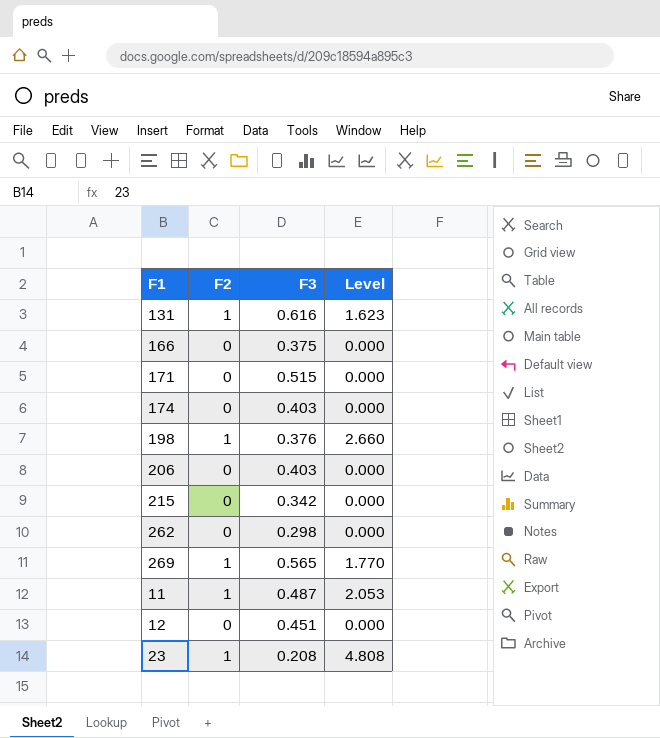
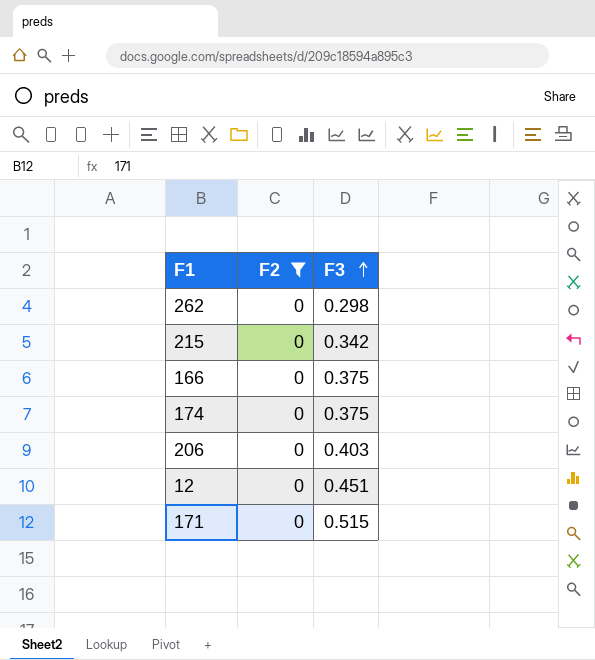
filter: none -> F2 = 0
row order: none -> F3 ascending
column Level | formula: [F2] / [F3] -> none
174 | F3: 0.403 -> 0.375

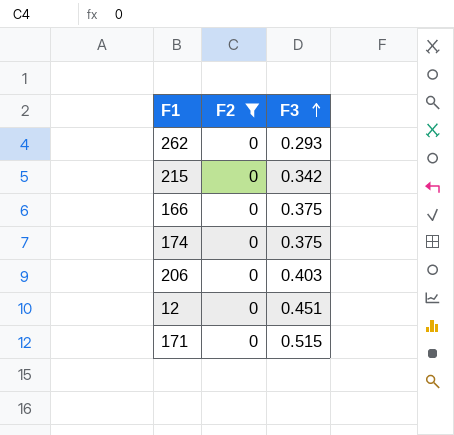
262 | F3: 0.298 -> 0.293

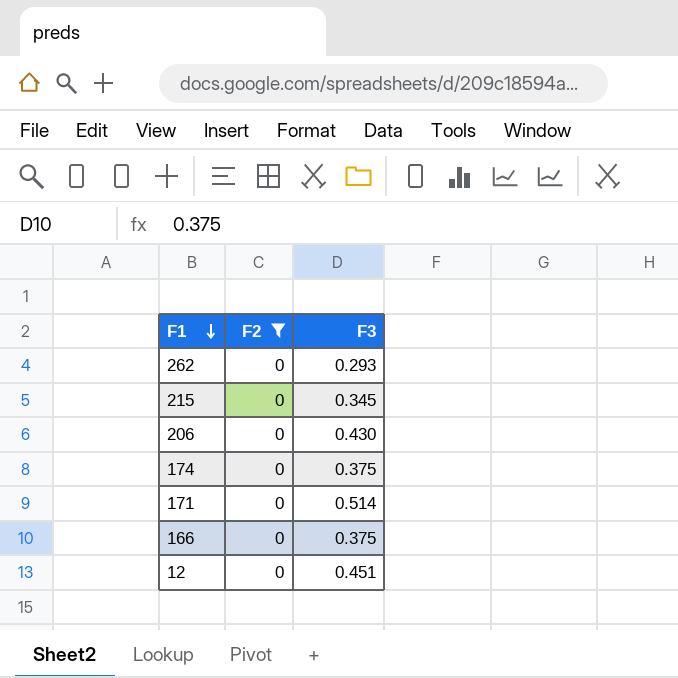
row order: F3 ascending -> F1 descending
215 | F3: 0.342 -> 0.345
206 | F3: 0.403 -> 0.430
171 | F3: 0.515 -> 0.514

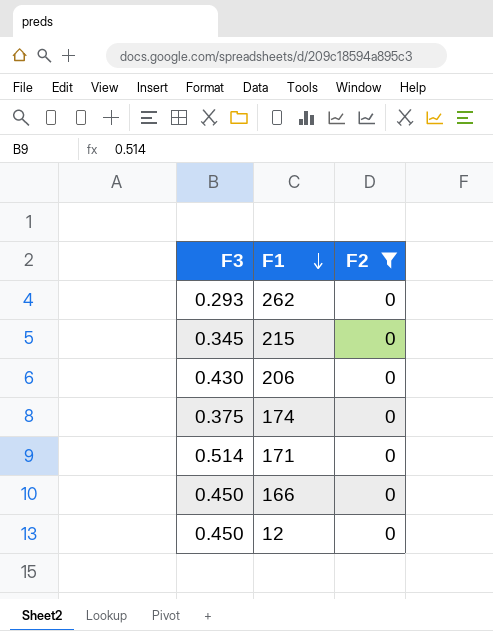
column F3 | position: 3 -> 1
166 | F3: 0.375 -> 0.450
12 | F3: 0.451 -> 0.450

